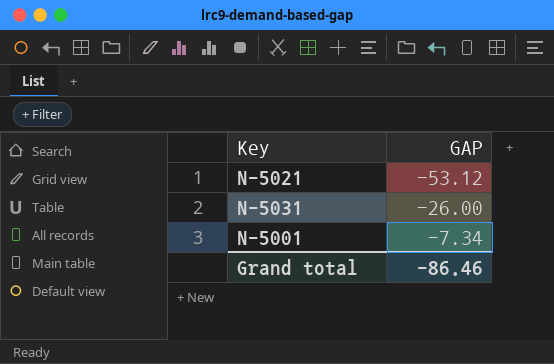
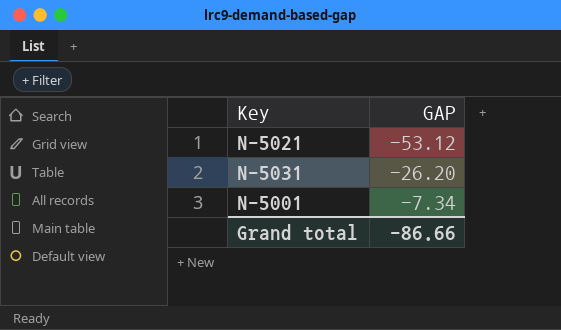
N-5031 | GAP: -26.00 -> -26.20
Grand total | GAP: -86.46 -> -86.66

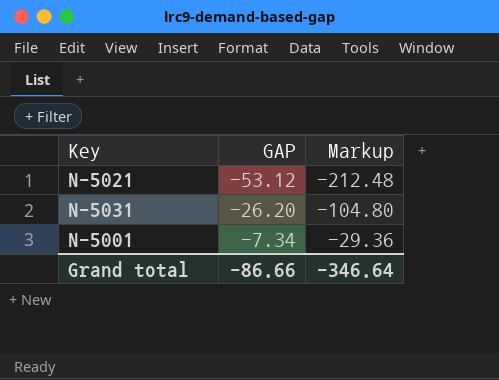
column Markup | formula: none -> [GAP] * 4

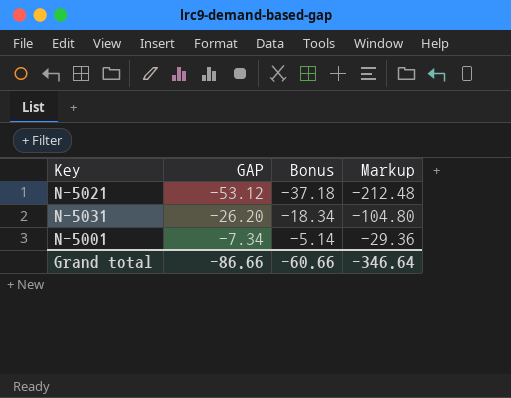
column Bonus | formula: none -> [GAP] * 0.7

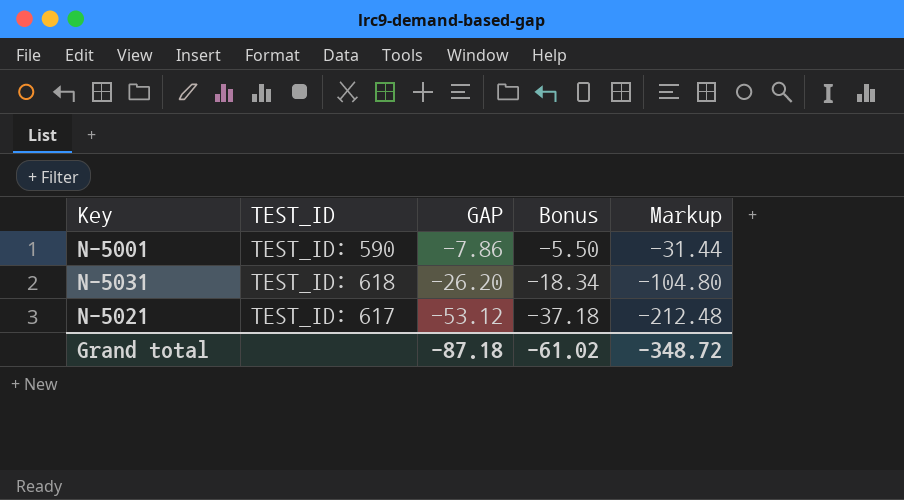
row order: GAP ascending -> GAP descending
column TEST_ID | position: none -> 2
N-5001 | GAP: -7.34 -> -7.86
N-5001 | Bonus: -5.14 -> -5.50
N-5001 | Markup: -29.36 -> -31.44
Grand total | GAP: -86.66 -> -87.18
Grand total | Bonus: -60.66 -> -61.02
Grand total | Markup: -346.64 -> -348.72

